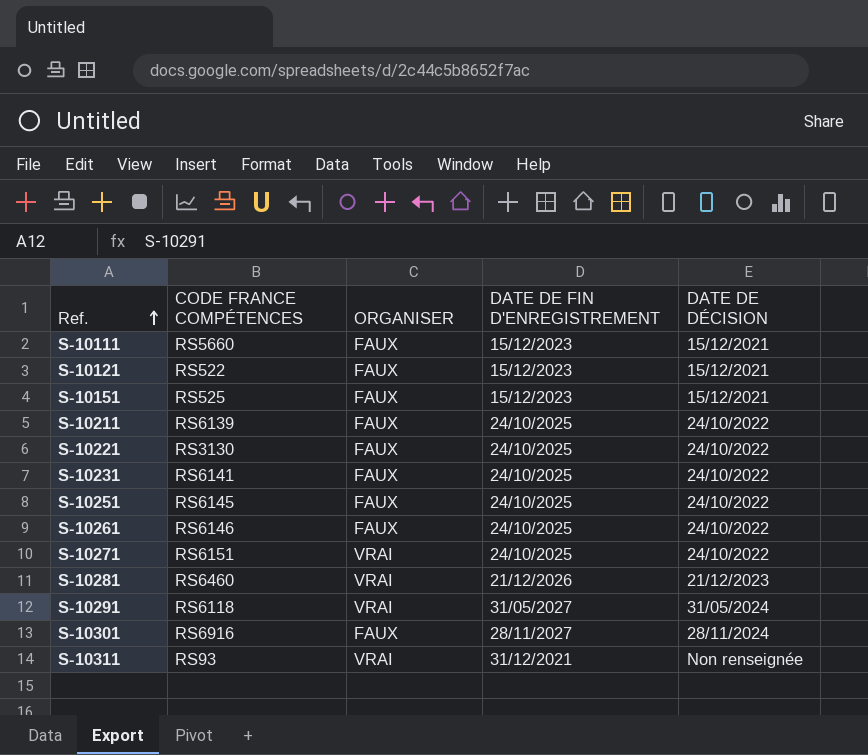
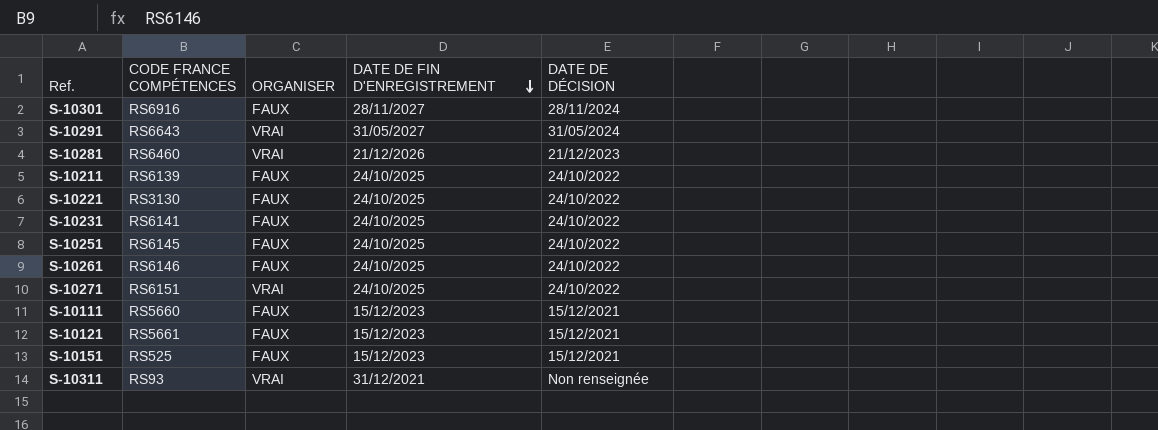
row order: Ref. ascending -> DATE DE FIN D'ENREGISTREMENT descending
S-10291 | CODE FRANCE COMPÉTENCES: RS6118 -> RS6643
S-10121 | CODE FRANCE COMPÉTENCES: RS522 -> RS5661

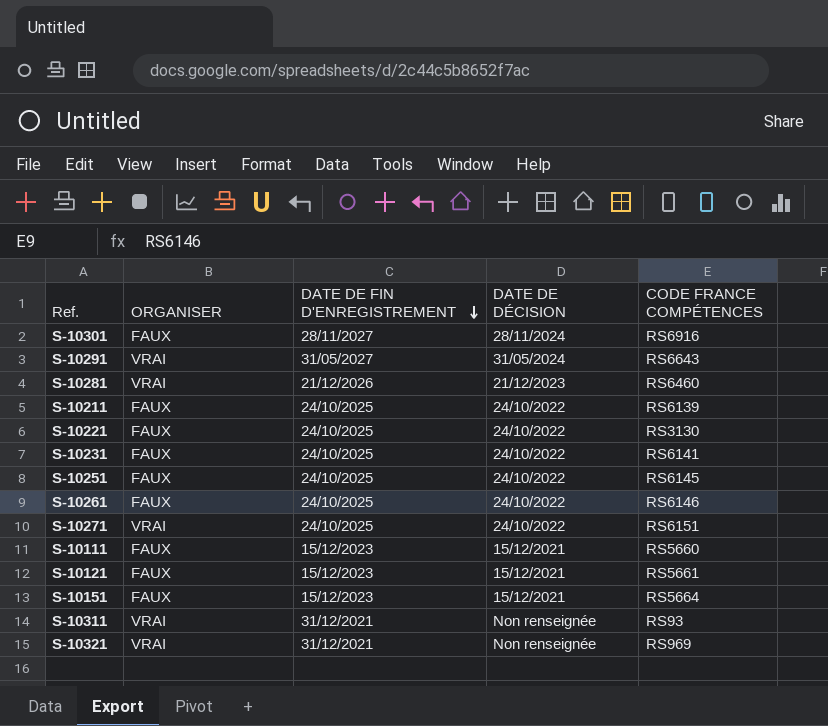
column CODE FRANCE COMPÉTENCES | position: 2 -> 5
S-10151 | CODE FRANCE COMPÉTENCES: RS525 -> RS5664
row S-10321: none -> VRAI | 31/12/2021 | Non renseignée | RS969

